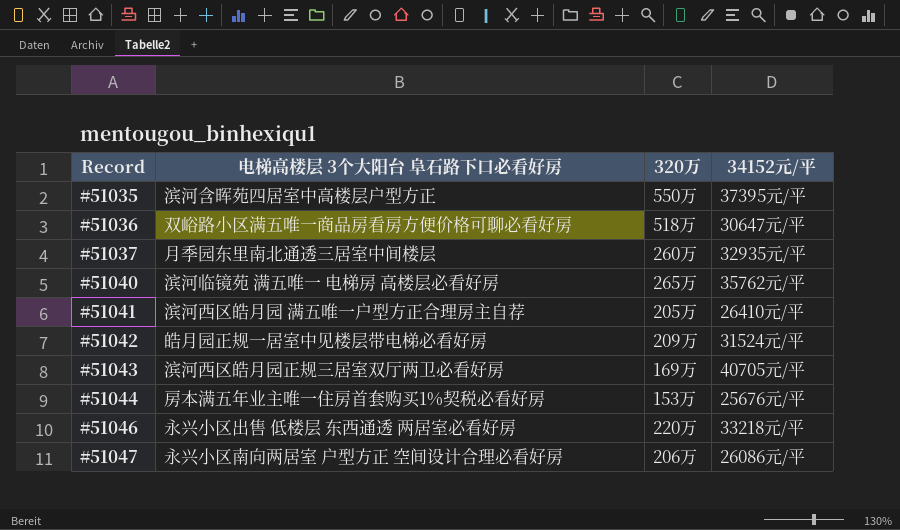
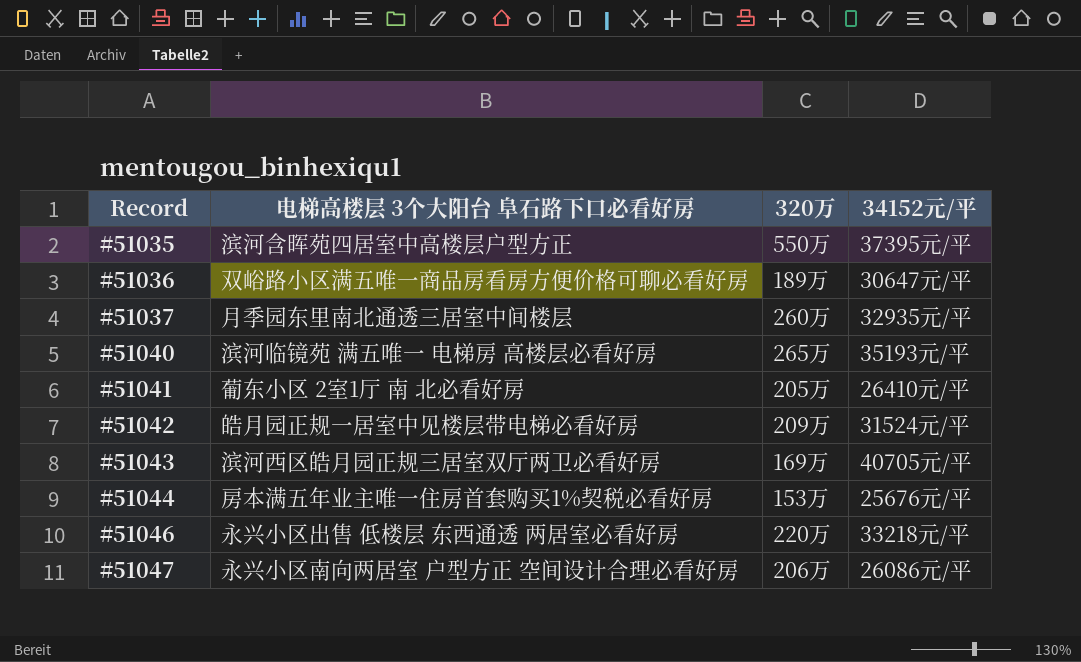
#51036 | 320万: 518万 -> 189万
#51040 | 34152元/平: 35762元/平 -> 35193元/平
#51041 | 电梯高楼层 3个大阳台 阜石路下口必看好房: 滨河西区皓月园 满五唯一户型方正合理房主自荐 -> 葡东小区 2室1厅 南 北必看好房

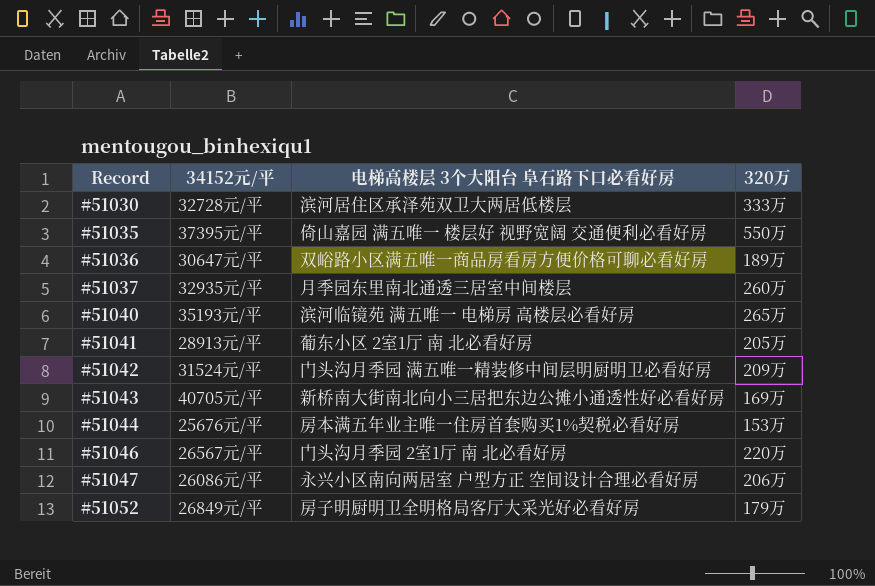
column 34152元/平 | position: 4 -> 2
row #51030: none -> 32728元/平 | 滨河居住区承泽苑双卫大两居低楼层 | 333万
#51035 | 电梯高楼层 3个大阳台 阜石路下口必看好房: 滨河含晖苑四居室中高楼层户型方正 -> 倚山嘉园 满五唯一 楼层好 视野宽阔 交通便利必看好房
#51041 | 34152元/平: 26410元/平 -> 28913元/平
#51042 | 电梯高楼层 3个大阳台 阜石路下口必看好房: 皓月园正规一居室中见楼层带电梯必看好房 -> 门头沟月季园 满五唯一精装修中间层明厨明卫必看好房
#51043 | 电梯高楼层 3个大阳台 阜石路下口必看好房: 滨河西区皓月园正规三居室双厅两卫必看好房 -> 新桥南大街南北向小三居把东边公摊小通透性好必看好房
#51046 | 34152元/平: 33218元/平 -> 26567元/平
#51046 | 电梯高楼层 3个大阳台 阜石路下口必看好房: 永兴小区出售 低楼层 东西通透 两居室必看好房 -> 门头沟月季园 2室1厅 南 北必看好房
row #51052: none -> 26849元/平 | 房子明厨明卫全明格局客厅大采光好必看好房 | 179万

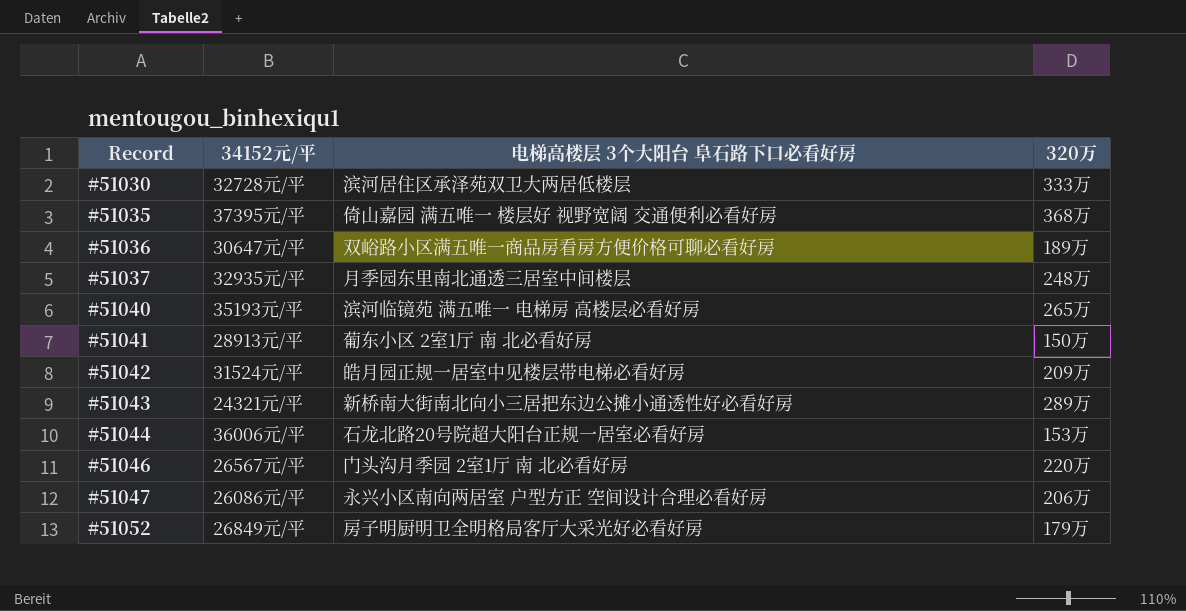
#51035 | 320万: 550万 -> 368万
#51037 | 320万: 260万 -> 248万
#51041 | 320万: 205万 -> 150万
#51042 | 电梯高楼层 3个大阳台 阜石路下口必看好房: 门头沟月季园 满五唯一精装修中间层明厨明卫必看好房 -> 皓月园正规一居室中见楼层带电梯必看好房
#51043 | 34152元/平: 40705元/平 -> 24321元/平
#51043 | 320万: 169万 -> 289万
#51044 | 34152元/平: 25676元/平 -> 36006元/平
#51044 | 电梯高楼层 3个大阳台 阜石路下口必看好房: 房本满五年业主唯一住房首套购买1%契税必看好房 -> 石龙北路20号院超大阳台正规一居室必看好房

